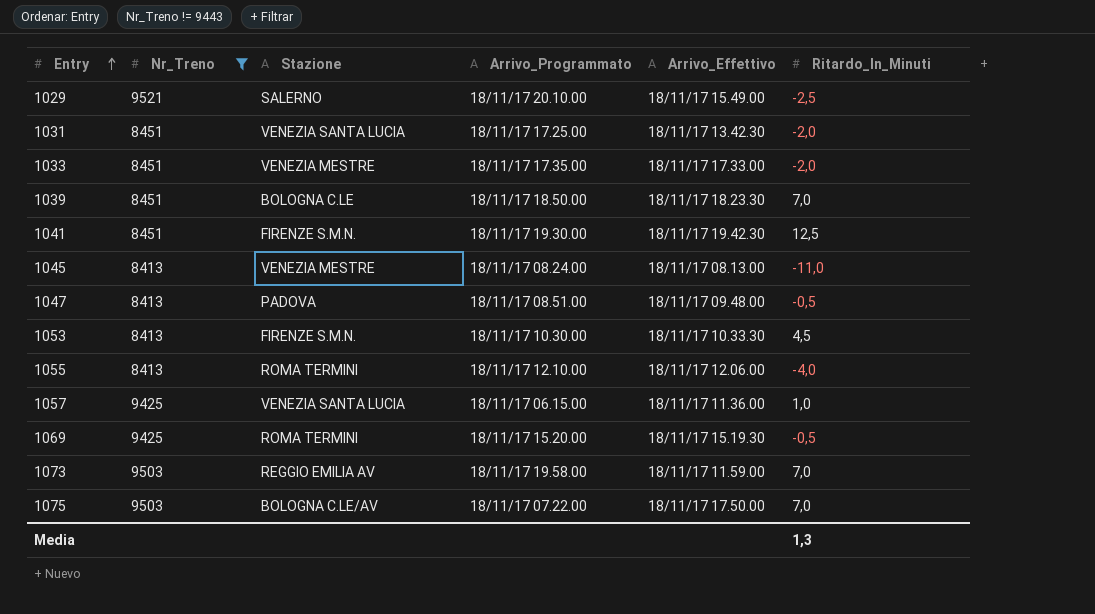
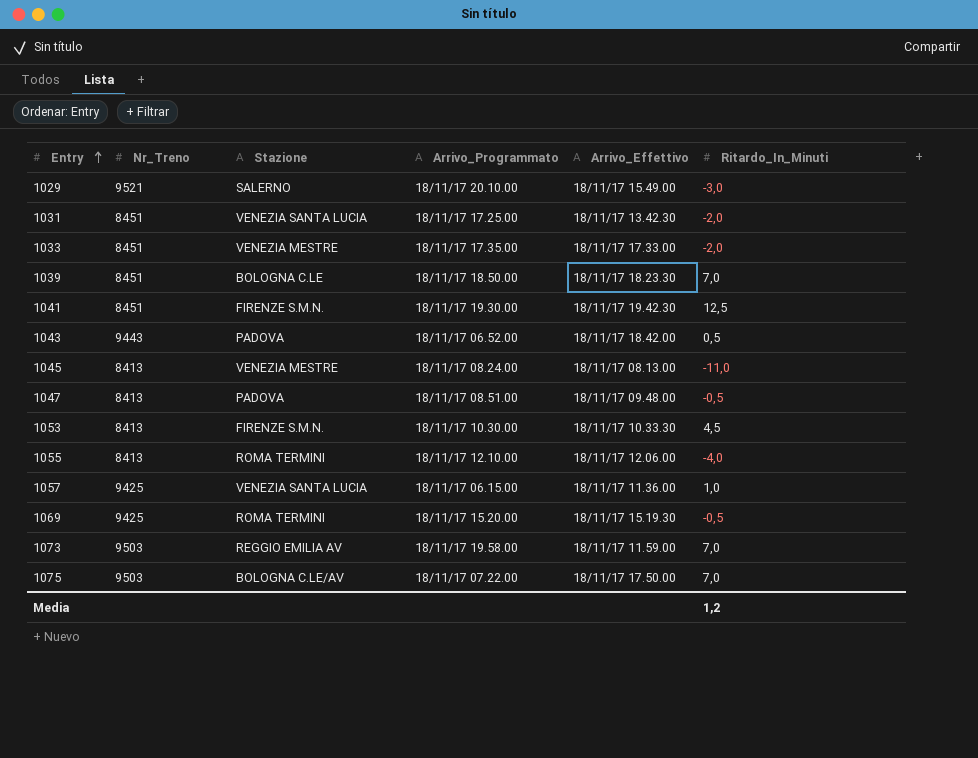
filter: Nr_Treno != 9443 -> none
1029 | Ritardo_In_Minuti: -2,5 -> -3,0
Media | Ritardo_In_Minuti: 1,3 -> 1,2

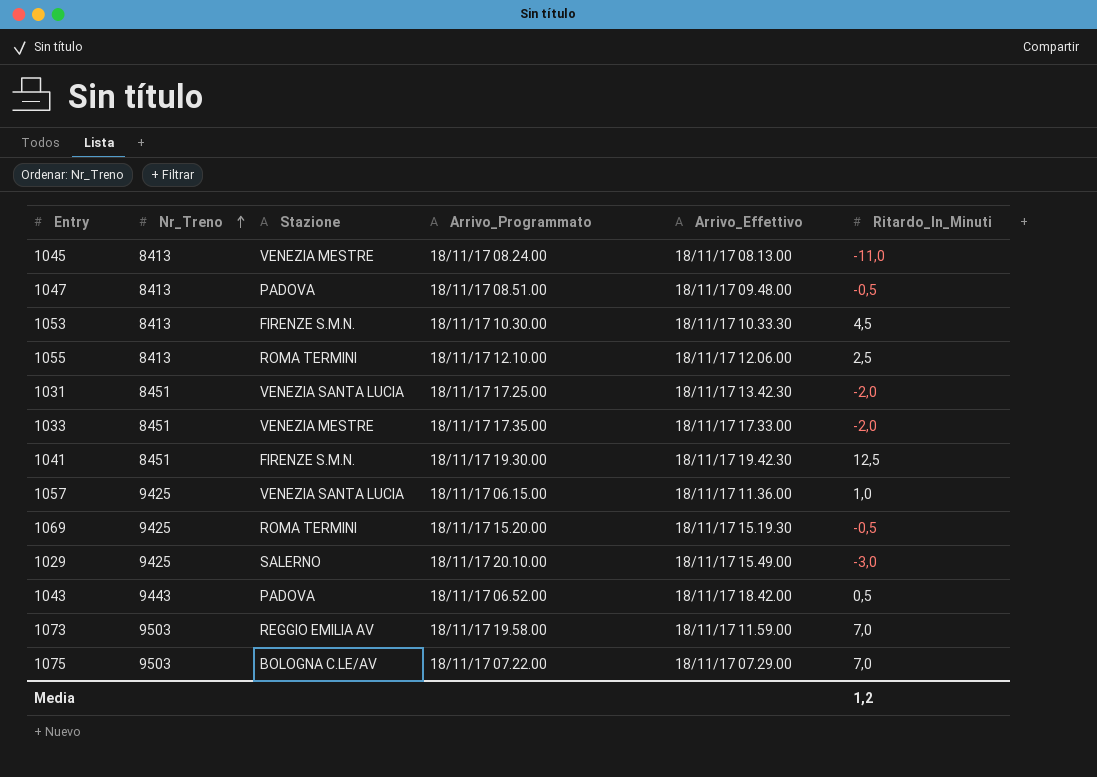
row order: Entry ascending -> Nr_Treno ascending
row 1039: 8451 | BOLOGNA C.LE | 18/11/17 18.50.00 | 18/11/17 18.23.30 | 7,0 -> none
1055 | Ritardo_In_Minuti: -4,0 -> 2,5
1029 | Nr_Treno: 9521 -> 9425
1075 | Arrivo_Effettivo: 18/11/17 17.50.00 -> 18/11/17 07.29.00

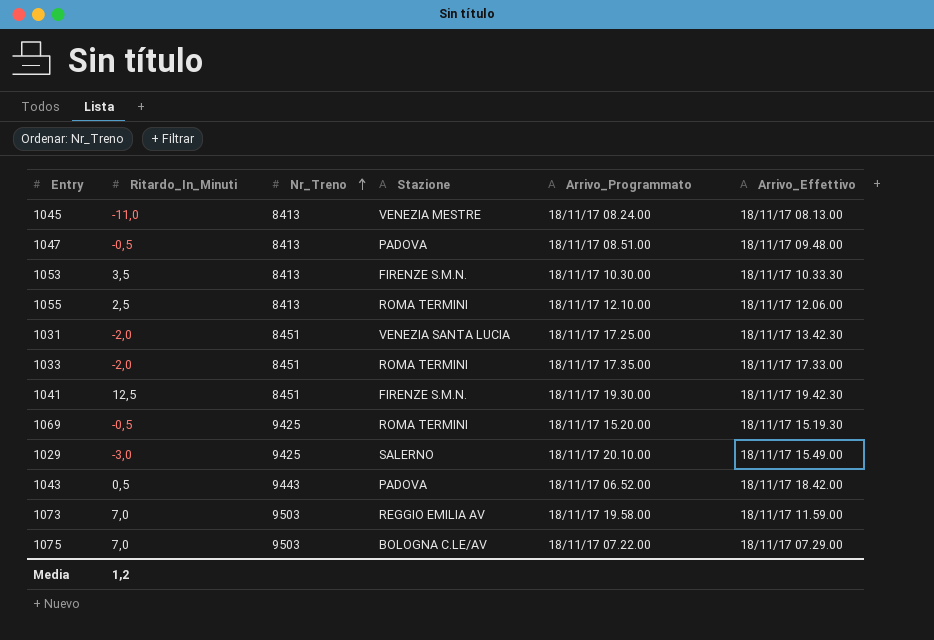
column Ritardo_In_Minuti | position: 6 -> 2
row 1057: 9425 | VENEZIA SANTA LUCIA | 18/11/17 06.15.00 | 18/11/17 11.36.00 | 1,0 -> none
1053 | Ritardo_In_Minuti: 4,5 -> 3,5
1033 | Stazione: VENEZIA MESTRE -> ROMA TERMINI

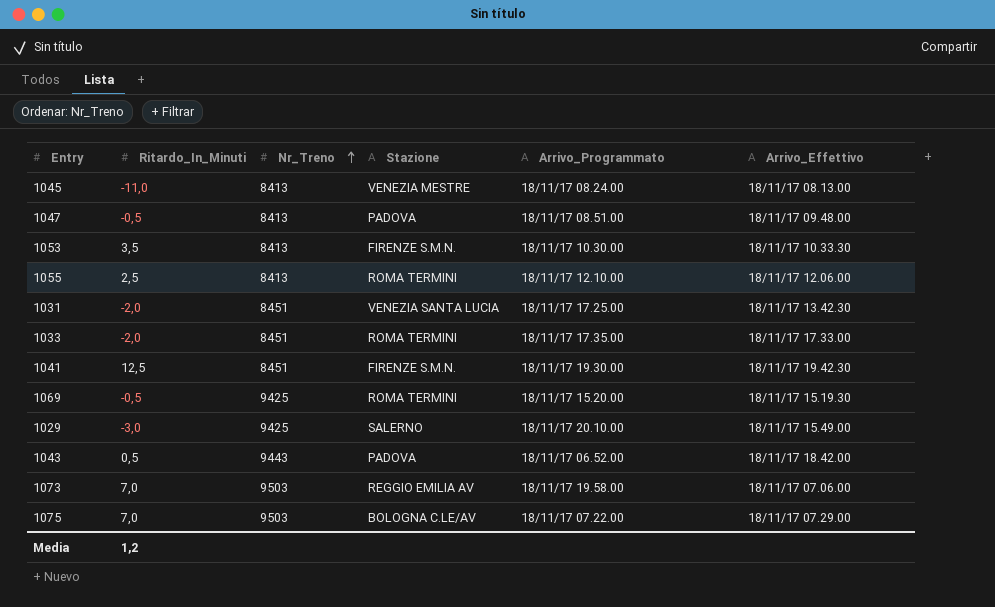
1073 | Arrivo_Effettivo: 18/11/17 11.59.00 -> 18/11/17 07.06.00

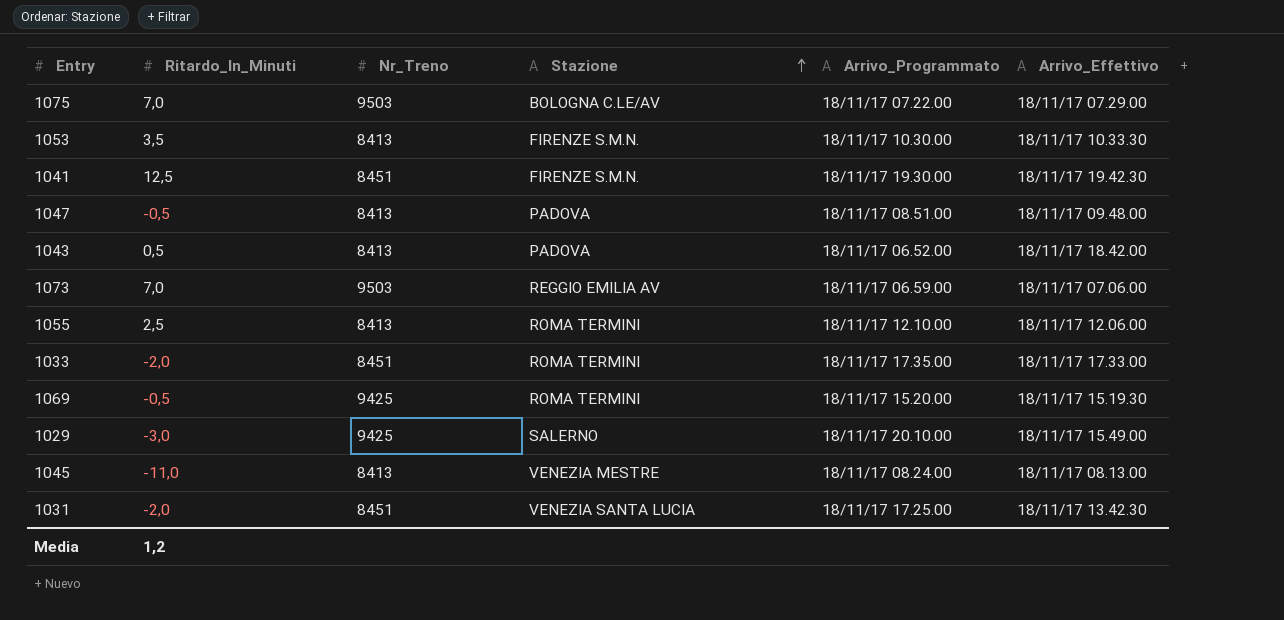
row order: Nr_Treno ascending -> Stazione ascending
1043 | Nr_Treno: 9443 -> 8413
1073 | Arrivo_Programmato: 18/11/17 19.58.00 -> 18/11/17 06.59.00

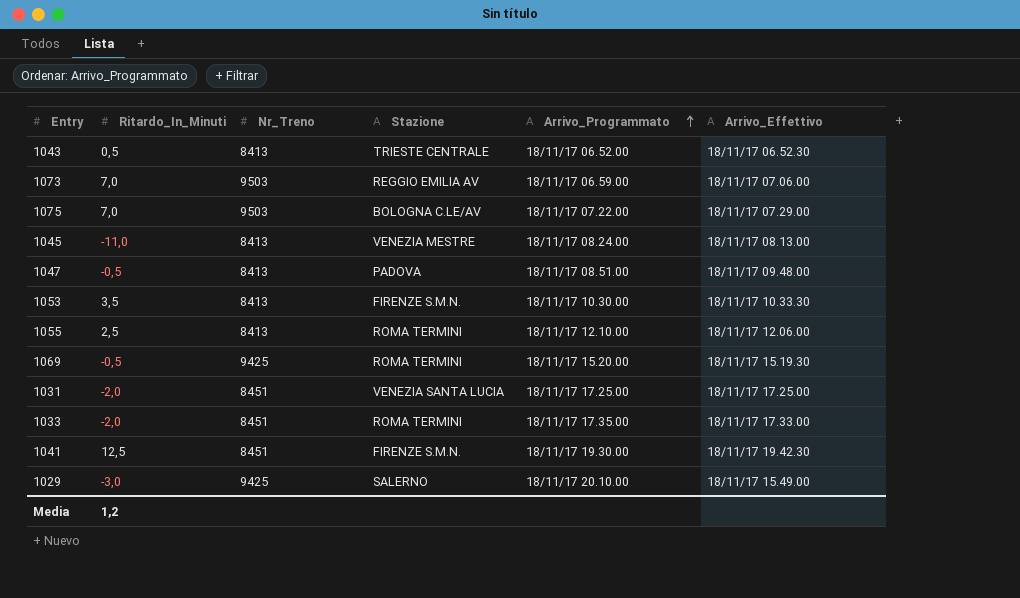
row order: Stazione ascending -> Arrivo_Programmato ascending
1043 | Stazione: PADOVA -> TRIESTE CENTRALE
1043 | Arrivo_Effettivo: 18/11/17 18.42.00 -> 18/11/17 06.52.30
1031 | Arrivo_Effettivo: 18/11/17 13.42.30 -> 18/11/17 17.25.00

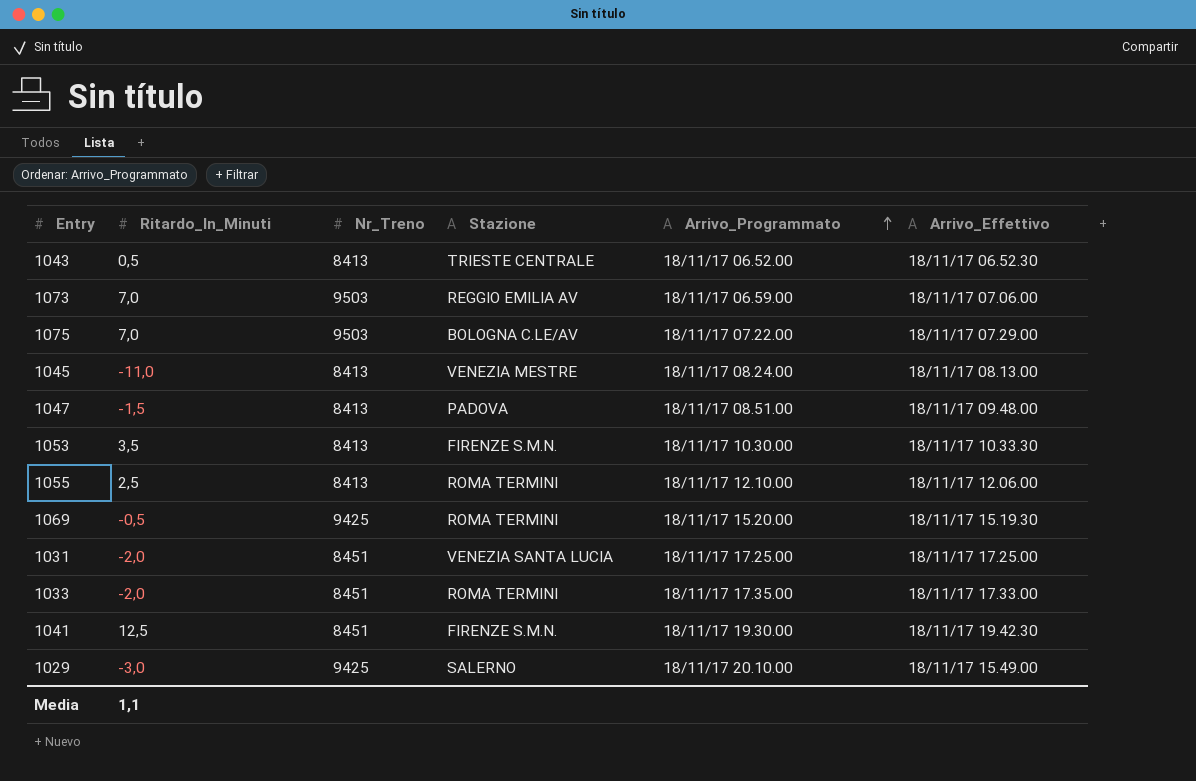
1047 | Ritardo_In_Minuti: -0,5 -> -1,5
Media | Ritardo_In_Minuti: 1,2 -> 1,1

